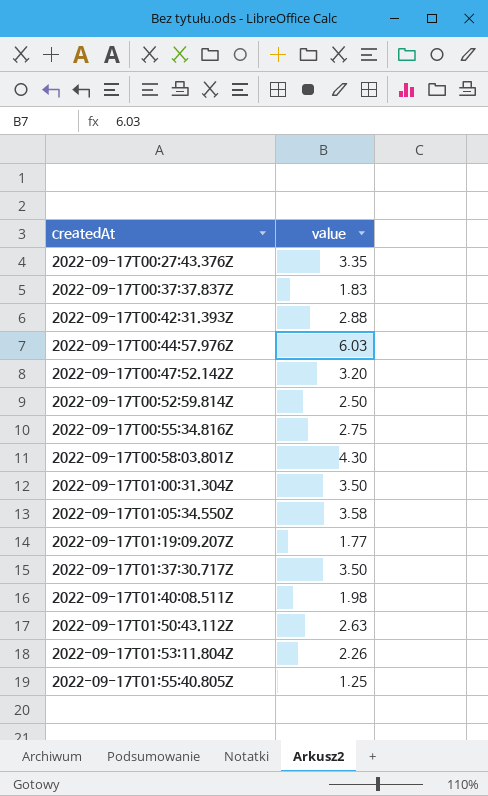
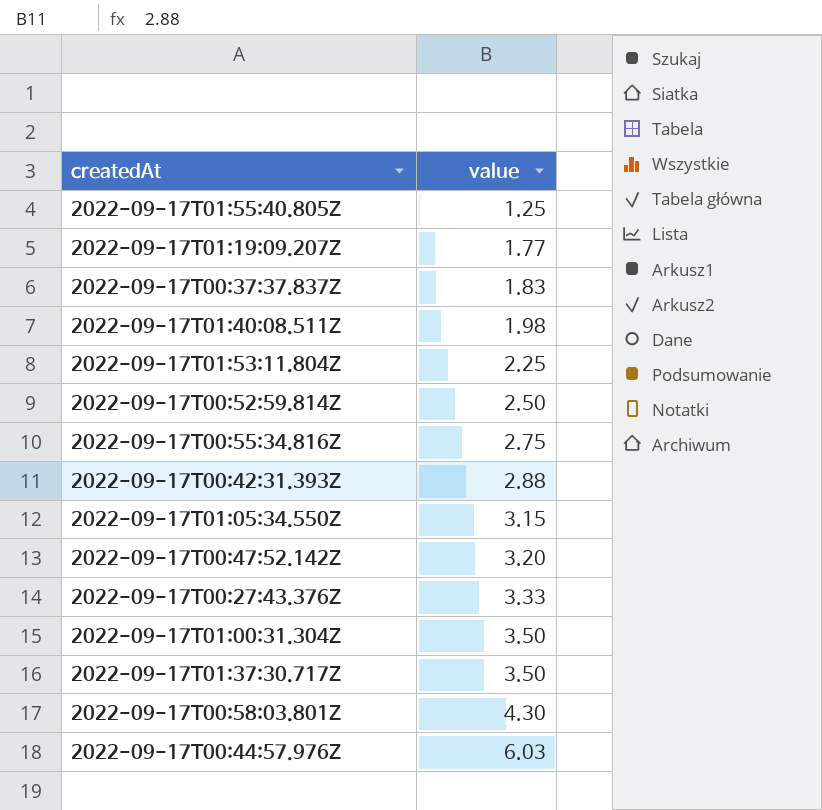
row order: createdAt ascending -> value ascending
row 2022-09-17T01:50:43.112Z: 2.63 -> none
2022-09-17T01:53:11.804Z | value: 2.26 -> 2.25
2022-09-17T01:05:34.550Z | value: 3.58 -> 3.15
2022-09-17T00:27:43.376Z | value: 3.35 -> 3.33

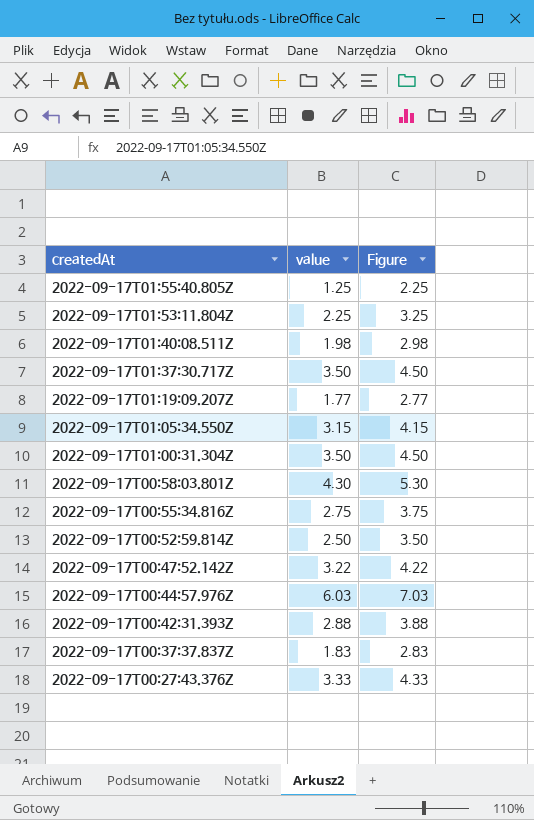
row order: value ascending -> createdAt descending
column Figure | formula: none -> [value] + 1
2022-09-17T00:47:52.142Z | value: 3.20 -> 3.22

